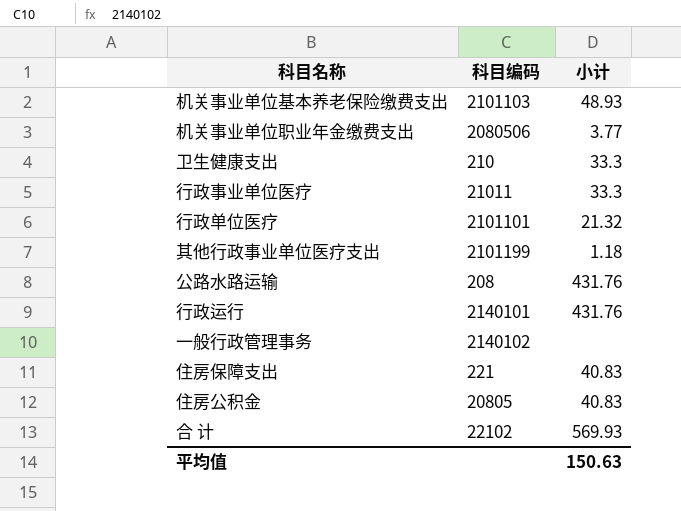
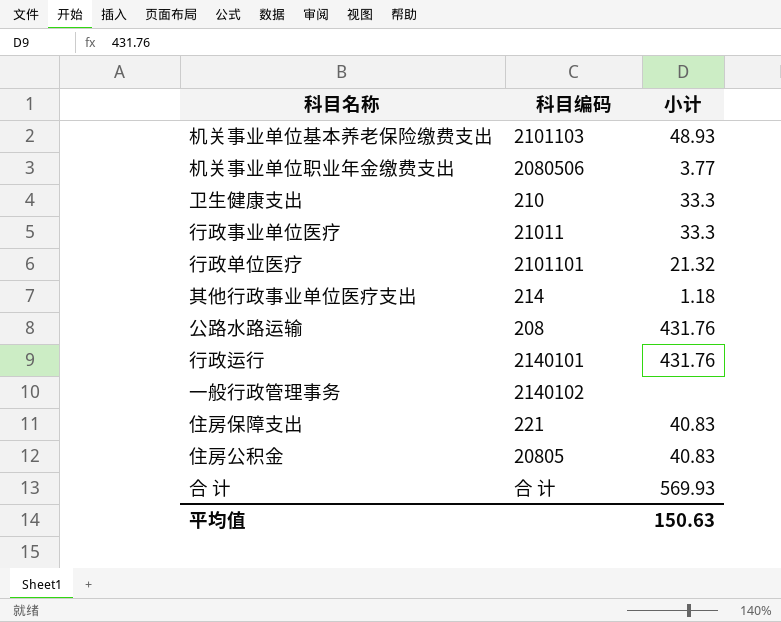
其他行政事业单位医疗支出 | 科目编码: 2101199 -> 214
合 计 | 科目编码: 22102 -> 合 计

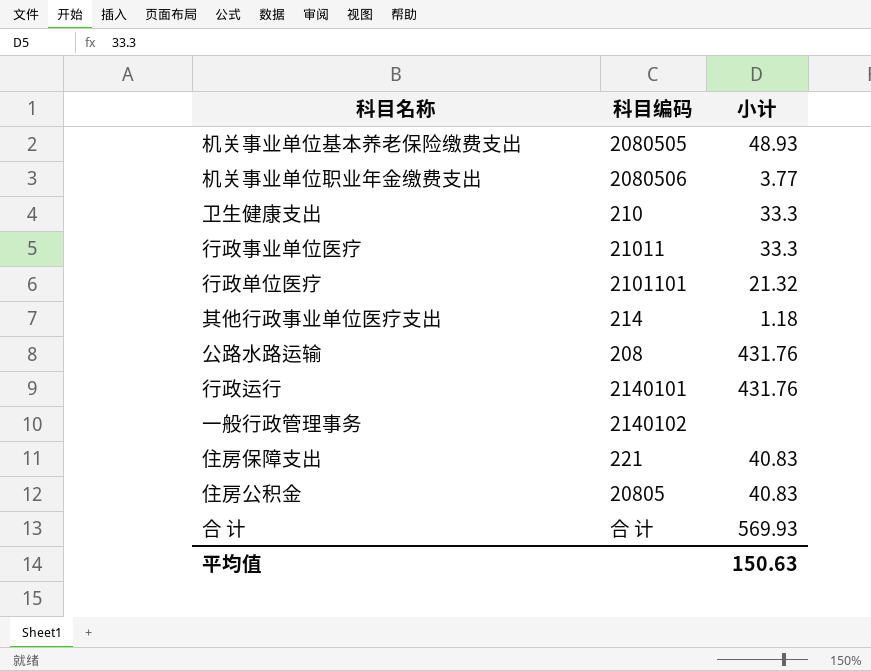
机关事业单位基本养老保险缴费支出 | 科目编码: 2101103 -> 2080505

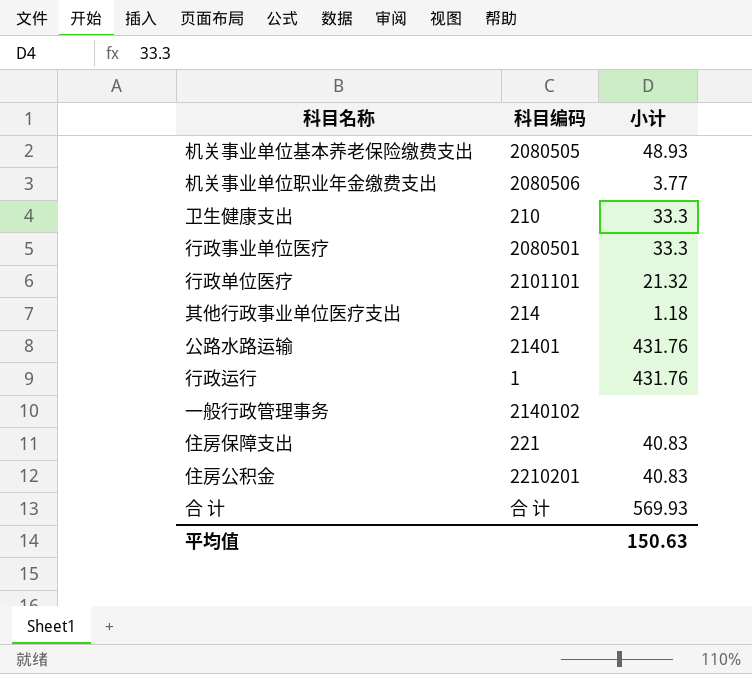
行政事业单位医疗 | 科目编码: 21011 -> 2080501
公路水路运输 | 科目编码: 208 -> 21401
行政运行 | 科目编码: 2140101 -> 1
住房公积金 | 科目编码: 20805 -> 2210201

